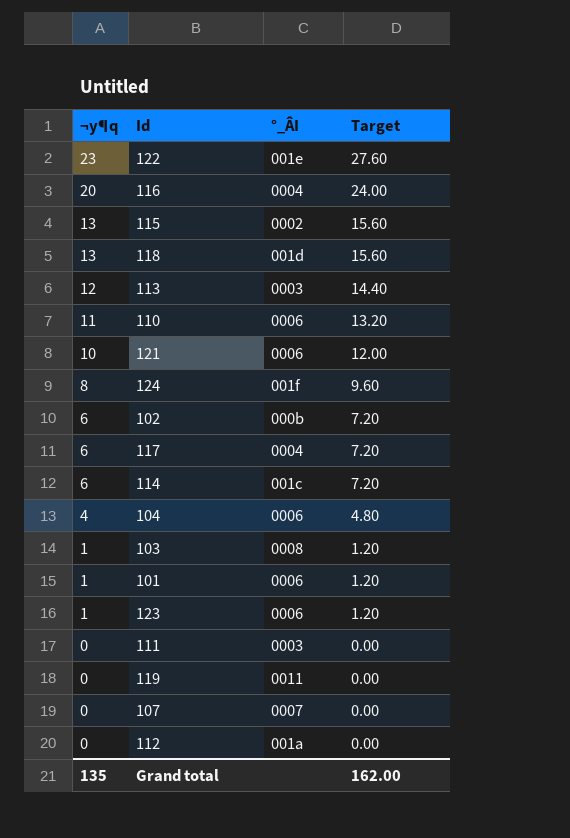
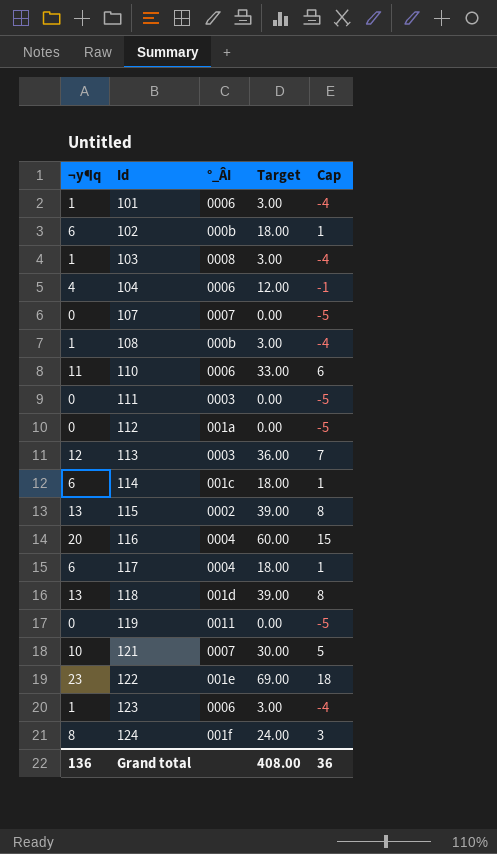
row order: ¬y¶q descending -> Id ascending
column Target | formula: [¬y¶q] * 1.2 -> [¬y¶q] * 3
column Cap | formula: none -> [¬y¶q] - 5
row 108: none -> 1 | 000b | 3.00 | -4
121 | °_ÂI: 0006 -> 0007
Grand total | ¬y¶q: 135 -> 136
Grand total | Target: 162.00 -> 408.00

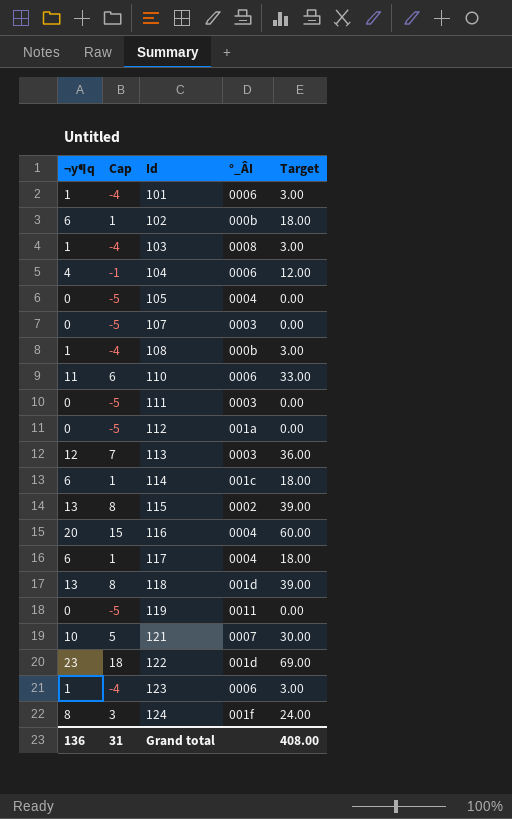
column Cap | position: 5 -> 2
row 105: none -> 0 | -5 | 0004 | 0.00
107 | °_ÂI: 0007 -> 0003
122 | °_ÂI: 001e -> 001d
Grand total | Cap: 36 -> 31

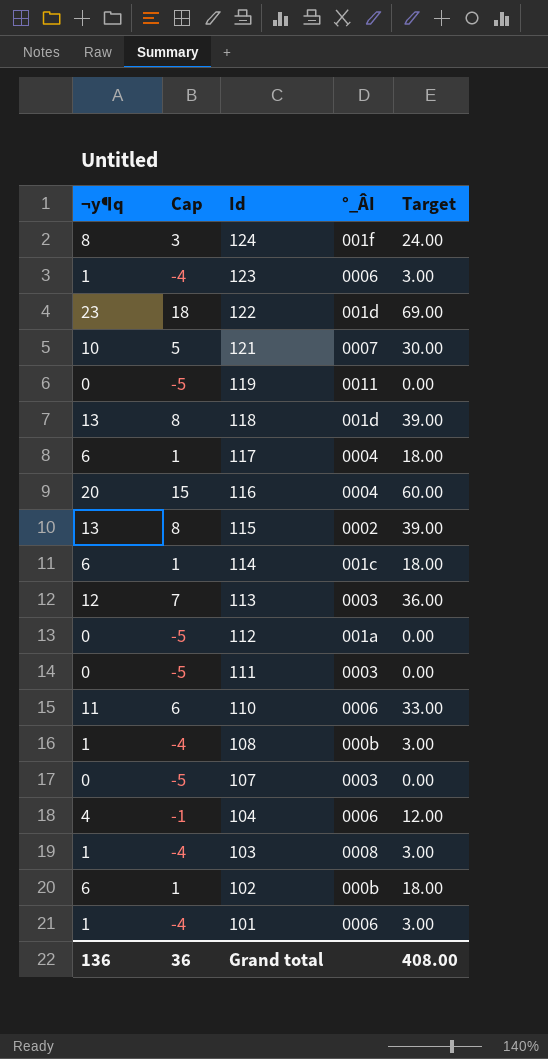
row order: Id ascending -> Id descending
row 105: 0 | -5 | 0004 | 0.00 -> none
Grand total | Cap: 31 -> 36

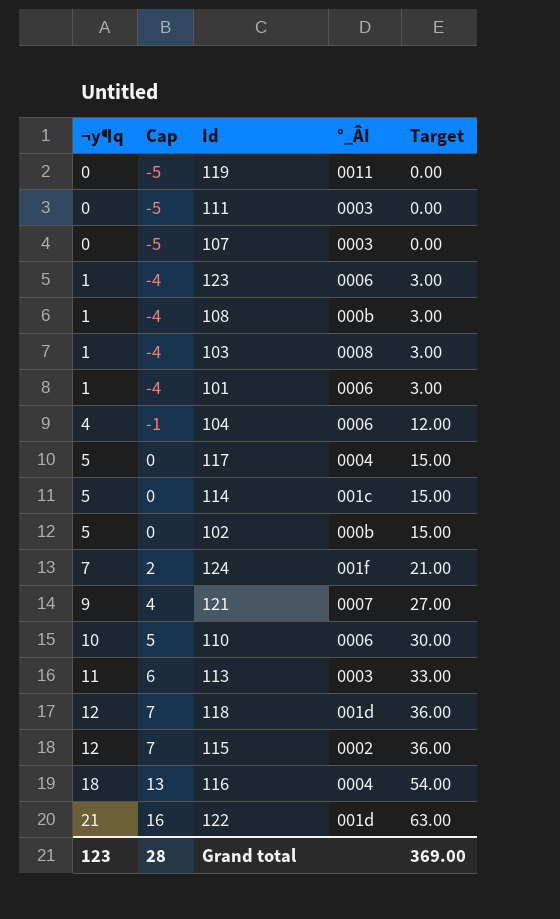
row order: Id descending -> ¬y¶q ascending
row 112: 0 | -5 | 001a | 0.00 -> none
117 | ¬y¶q: 6 -> 5
117 | Cap: 1 -> 0
117 | Target: 18.00 -> 15.00
114 | ¬y¶q: 6 -> 5
114 | Cap: 1 -> 0
114 | Target: 18.00 -> 15.00
102 | ¬y¶q: 6 -> 5
102 | Cap: 1 -> 0
102 | Target: 18.00 -> 15.00
124 | ¬y¶q: 8 -> 7
124 | Cap: 3 -> 2
124 | Target: 24.00 -> 21.00
121 | ¬y¶q: 10 -> 9
121 | Cap: 5 -> 4
121 | Target: 30.00 -> 27.00
110 | ¬y¶q: 11 -> 10
110 | Cap: 6 -> 5
110 | Target: 33.00 -> 30.00
113 | ¬y¶q: 12 -> 11
113 | Cap: 7 -> 6
113 | Target: 36.00 -> 33.00
118 | ¬y¶q: 13 -> 12
118 | Cap: 8 -> 7
118 | Target: 39.00 -> 36.00
115 | ¬y¶q: 13 -> 12
115 | Cap: 8 -> 7
115 | Target: 39.00 -> 36.00
116 | ¬y¶q: 20 -> 18
116 | Cap: 15 -> 13
116 | Target: 60.00 -> 54.00
122 | ¬y¶q: 23 -> 21
122 | Cap: 18 -> 16
122 | Target: 69.00 -> 63.00
Grand total | ¬y¶q: 136 -> 123
Grand total | Cap: 36 -> 28
Grand total | Target: 408.00 -> 369.00

